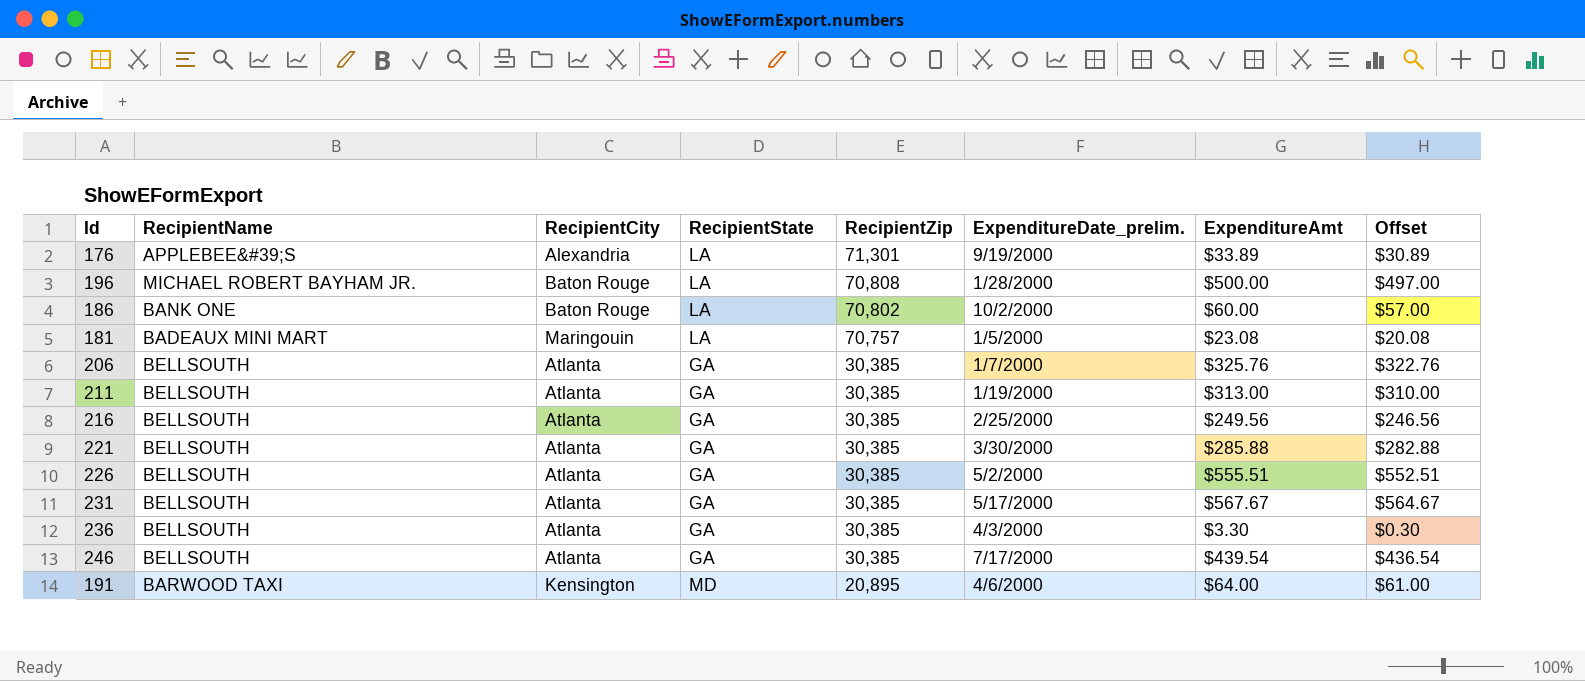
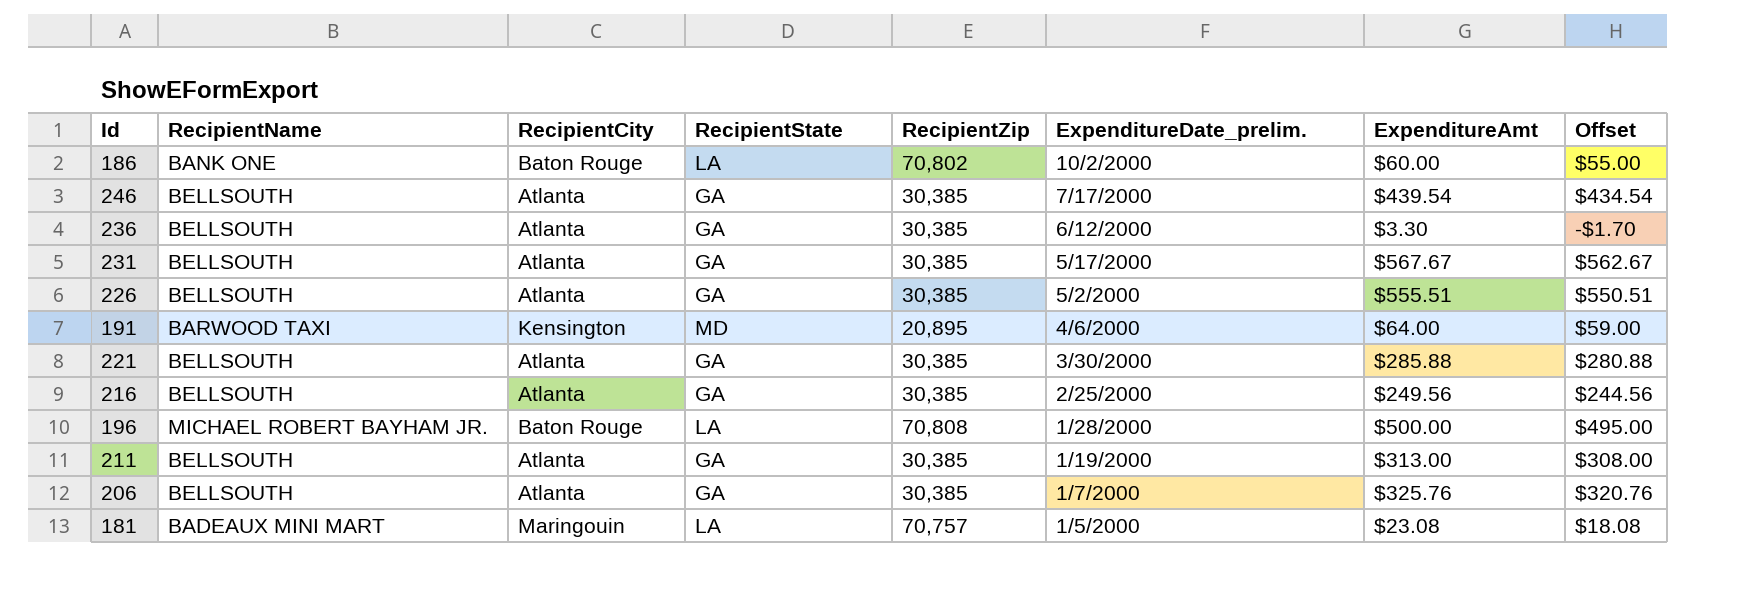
row order: RecipientZip descending -> ExpenditureDate_prelim. descending
column Offset | formula: [ExpenditureAmt] - 3 -> [ExpenditureAmt] - 5
row 176: APPLEBEE&#39;S | Alexandria | LA | 71,301 | 9/19/2000 | $33.89 | $30.89 -> none
236 | ExpenditureDate_prelim.: 4/3/2000 -> 6/12/2000

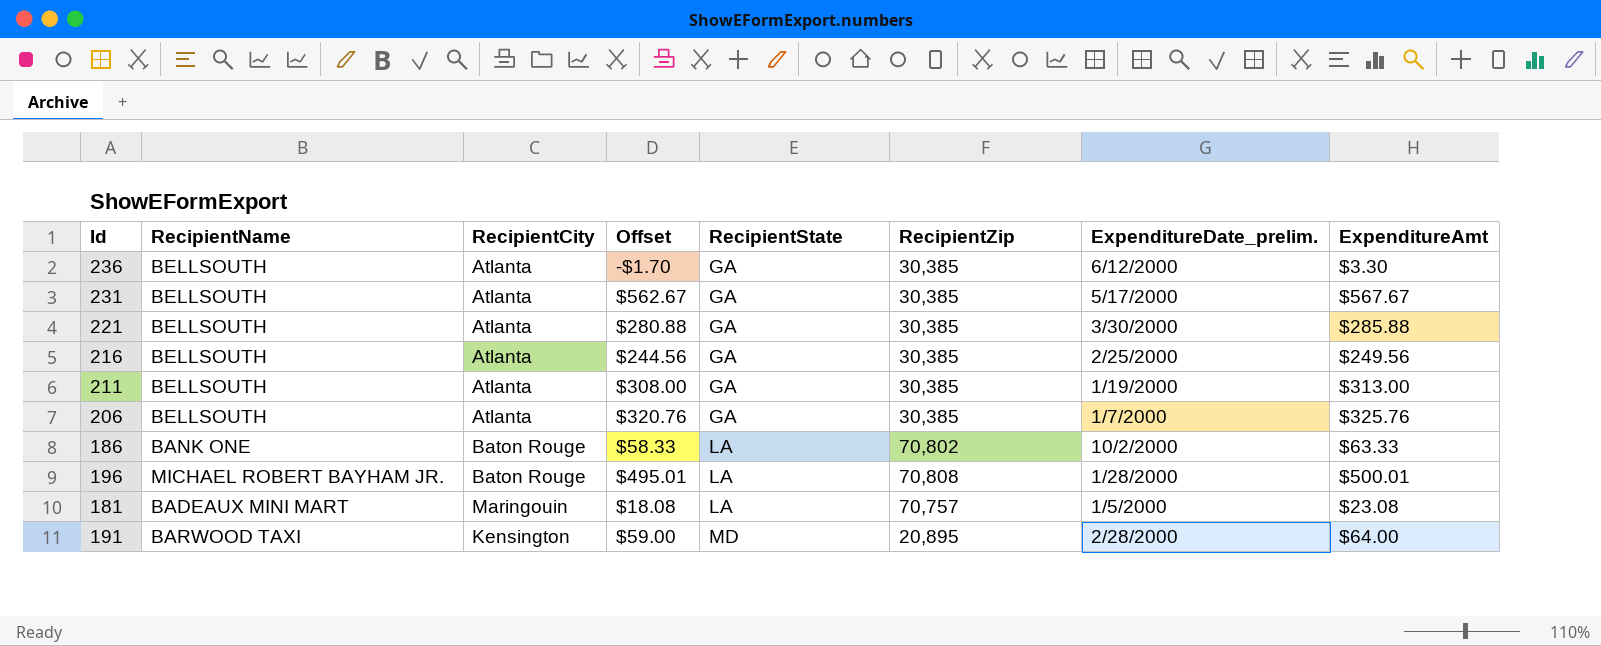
row order: ExpenditureDate_prelim. descending -> RecipientState ascending
column Offset | position: 8 -> 4
row 246: BELLSOUTH | Atlanta | GA | 30,385 | 7/17/2000 | $439.54 | $434.54 -> none
row 226: BELLSOUTH | Atlanta | GA | 30,385 | 5/2/2000 | $555.51 | $550.51 -> none
186 | Offset: $55.00 -> $58.33
186 | ExpenditureAmt: $60.00 -> $63.33
196 | Offset: $495.00 -> $495.01
196 | ExpenditureAmt: $500.00 -> $500.01
191 | ExpenditureDate_prelim.: 4/6/2000 -> 2/28/2000

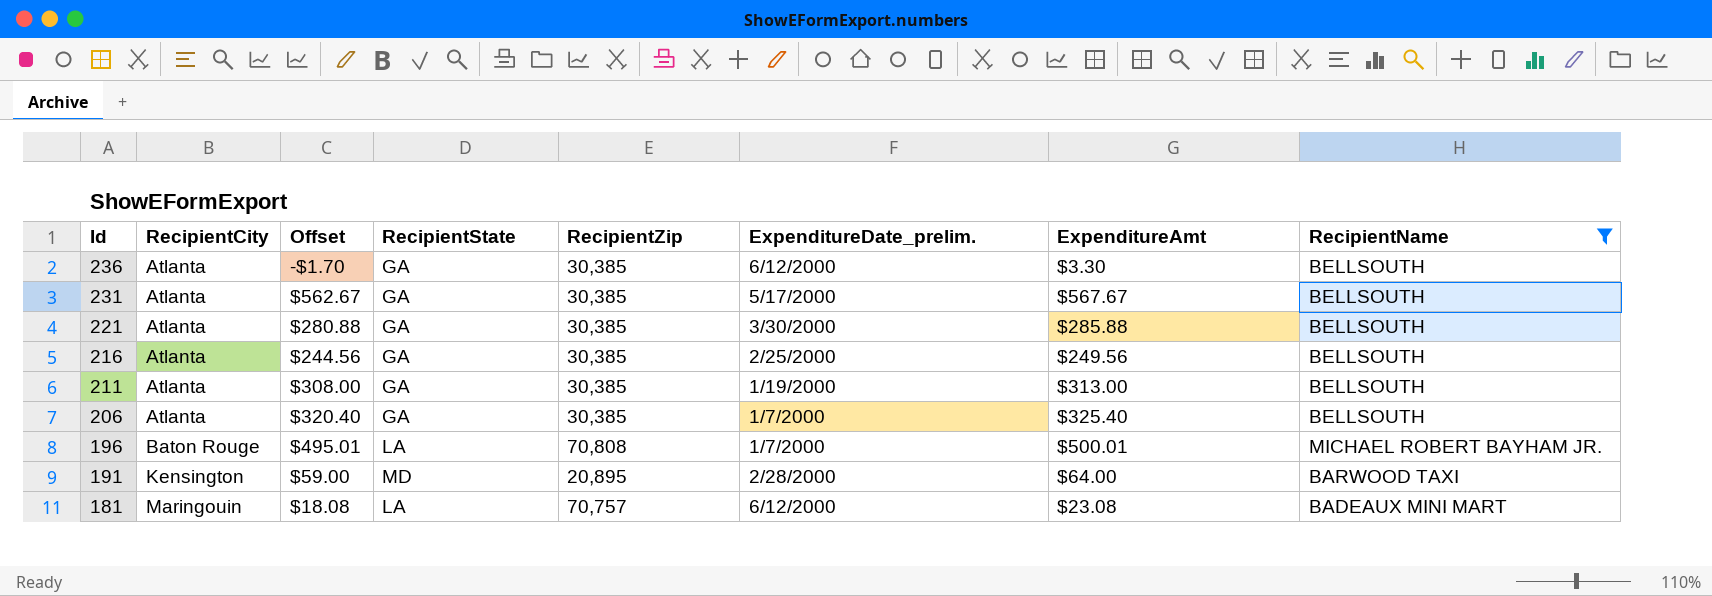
filter: none -> RecipientName != BANK ONE
row order: RecipientState ascending -> Id descending
column RecipientName | position: 2 -> 8
206 | Offset: $320.76 -> $320.40
206 | ExpenditureAmt: $325.76 -> $325.40
196 | ExpenditureDate_prelim.: 1/28/2000 -> 1/7/2000
181 | ExpenditureDate_prelim.: 1/5/2000 -> 6/12/2000

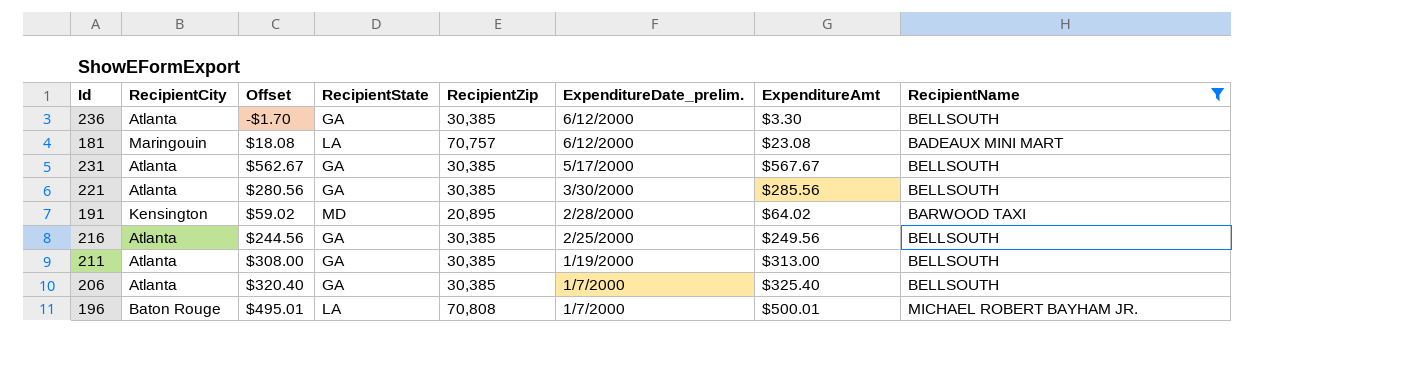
row order: Id descending -> ExpenditureDate_prelim. descending
221 | Offset: $280.88 -> $280.56
221 | ExpenditureAmt: $285.88 -> $285.56
191 | Offset: $59.00 -> $59.02
191 | ExpenditureAmt: $64.00 -> $64.02

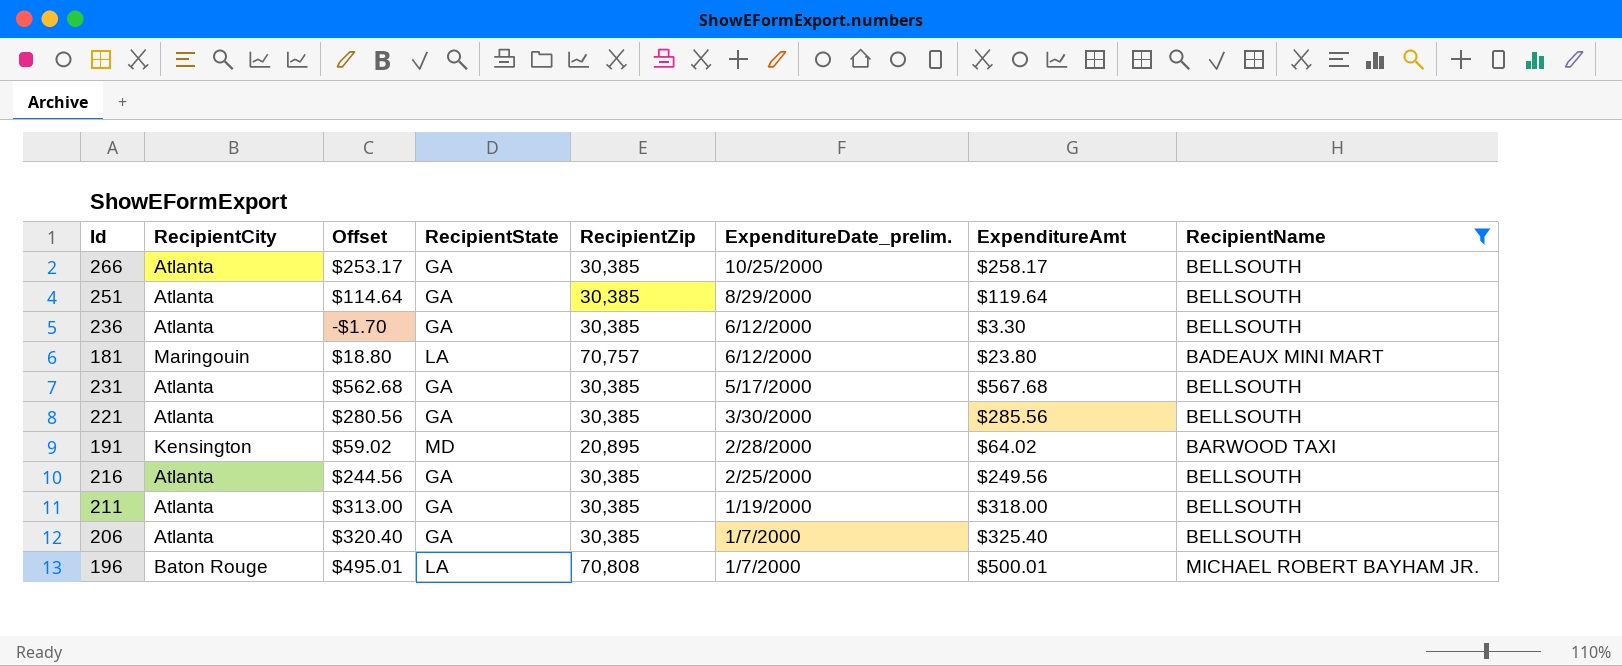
row 266: none -> Atlanta | $253.17 | GA | 30,385 | 10/25/2000 | $258.17 | BELLSOUTH
row 251: none -> Atlanta | $114.64 | GA | 30,385 | 8/29/2000 | $119.64 | BELLSOUTH
181 | Offset: $18.08 -> $18.80
181 | ExpenditureAmt: $23.08 -> $23.80
231 | Offset: $562.67 -> $562.68
231 | ExpenditureAmt: $567.67 -> $567.68
211 | Offset: $308.00 -> $313.00
211 | ExpenditureAmt: $313.00 -> $318.00

